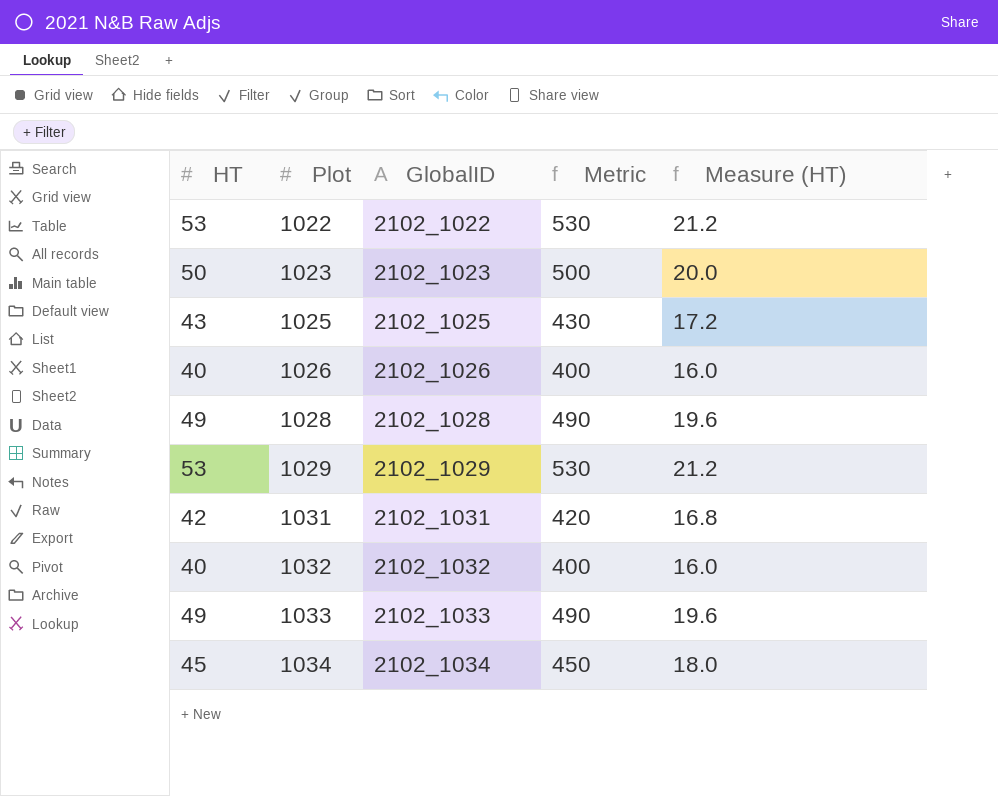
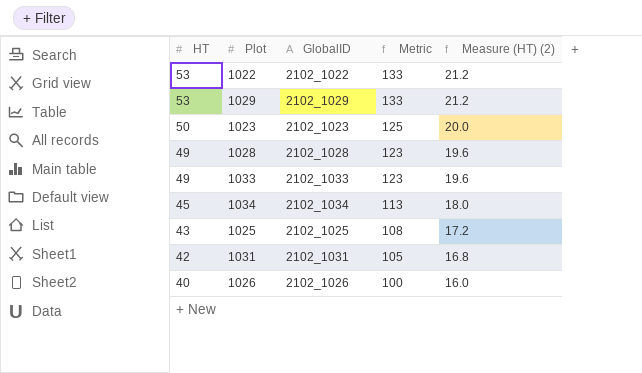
row order: Plot ascending -> HT descending
column Metric | formula: [HT] * 10 -> [HT] * 2.5
column name: Measure (HT) -> Measure (HT) (2)
row 1032: 40 | 2102_1032 | 400 | 16.0 -> none

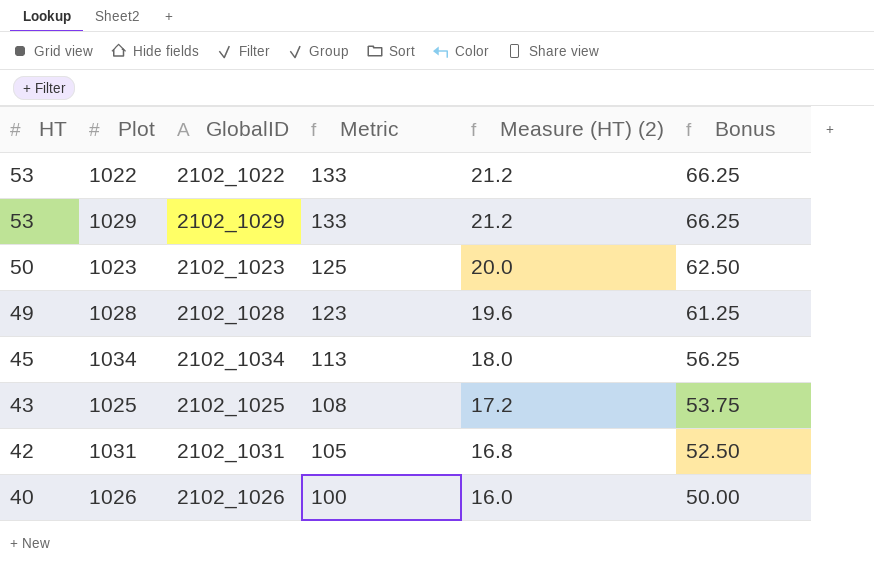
column Bonus | formula: none -> [HT] * 1.25
row 1033: 49 | 2102_1033 | 123 | 19.6 -> none

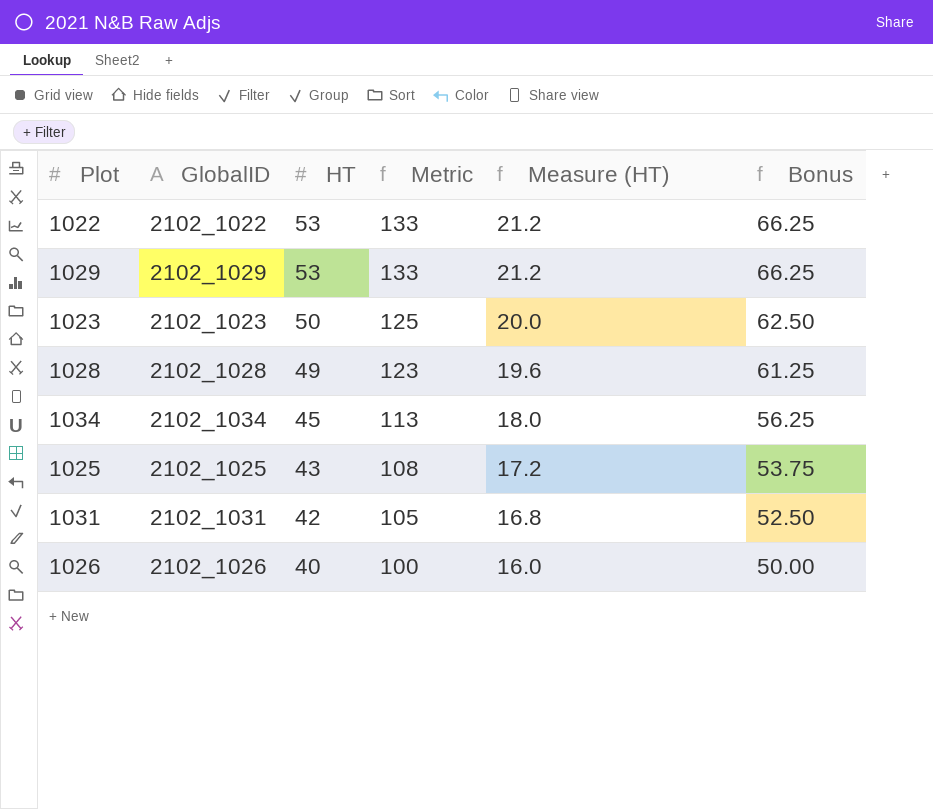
column HT | position: 1 -> 3
column name: Measure (HT) (2) -> Measure (HT)

